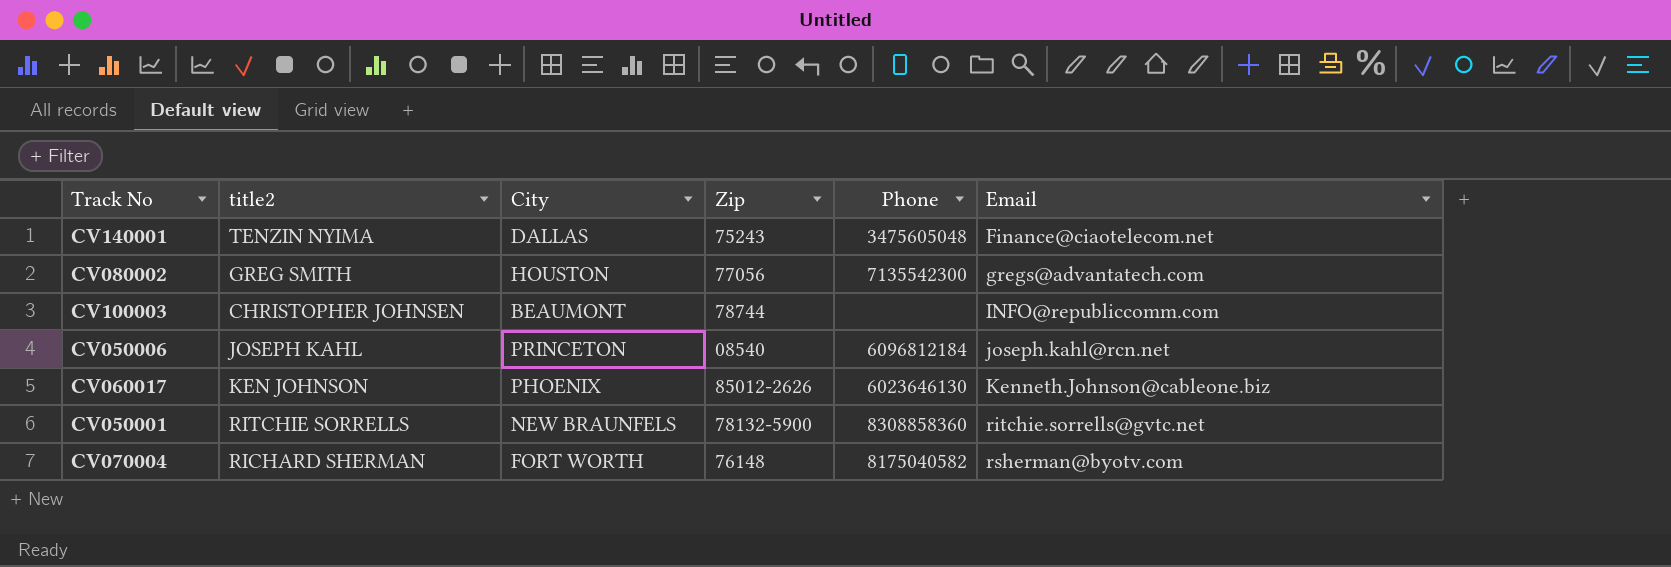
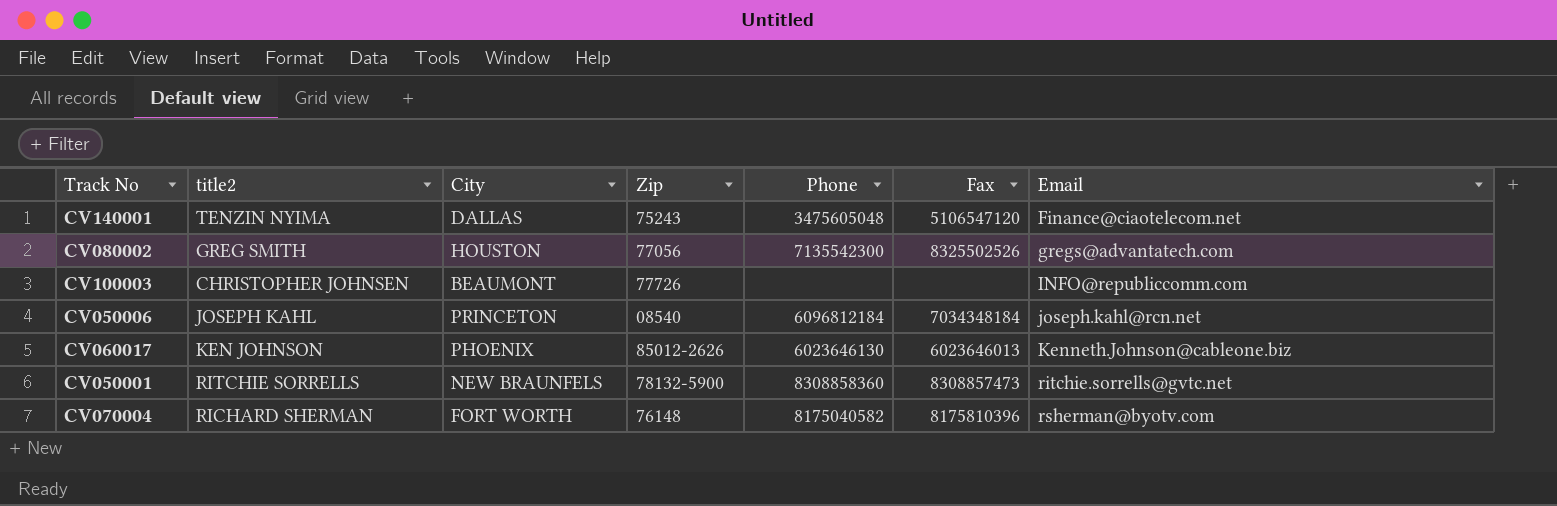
column Fax | position: none -> 6
CV100003 | Zip: 78744 -> 77726

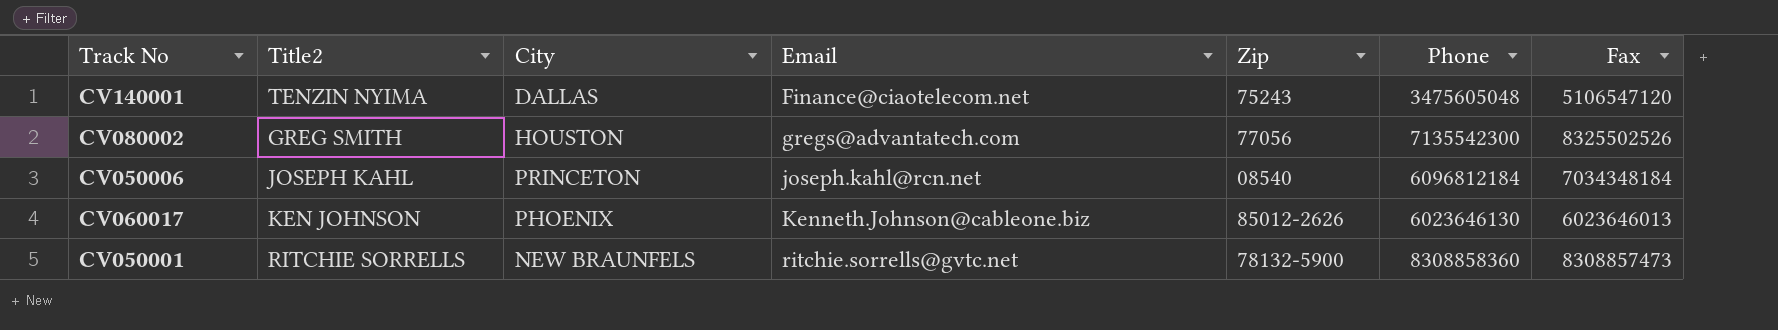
column name: title2 -> Title2
column Email | position: 7 -> 4
row CV100003: CHRISTOPHER JOHNSEN | BEAUMONT | 77726 | none | none | INFO@republiccomm.com -> none
row CV070004: RICHARD SHERMAN | FORT WORTH | 76148 | 8175040582 | 8175810396 | rsherman@byotv.com -> none

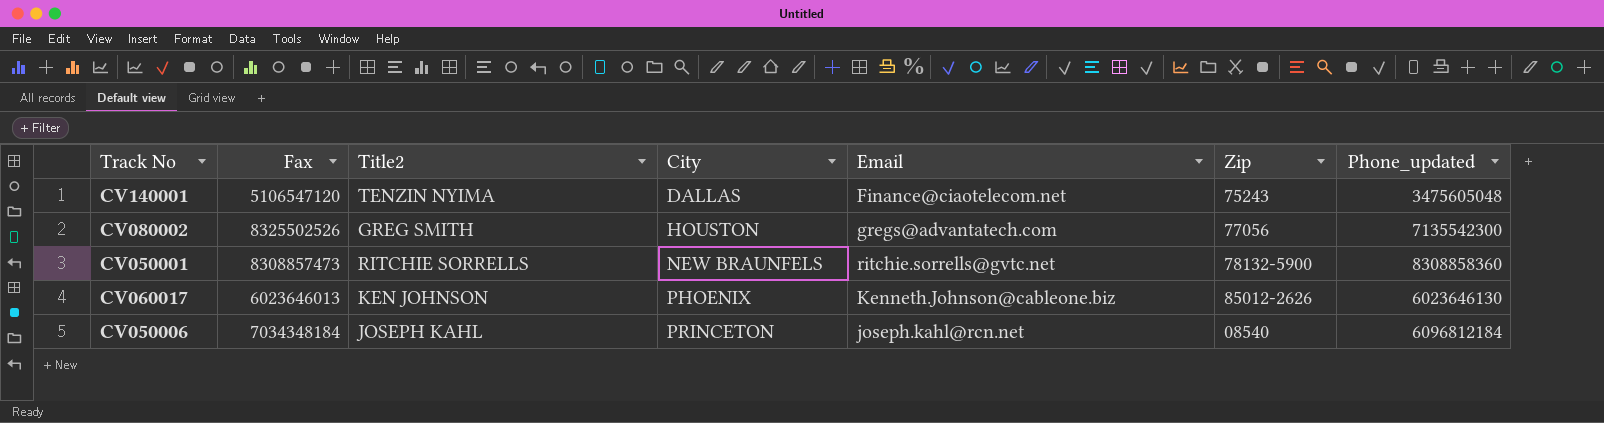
row order: Email ascending -> City ascending
column Fax | position: 7 -> 2
column name: Phone -> Phone_updated

